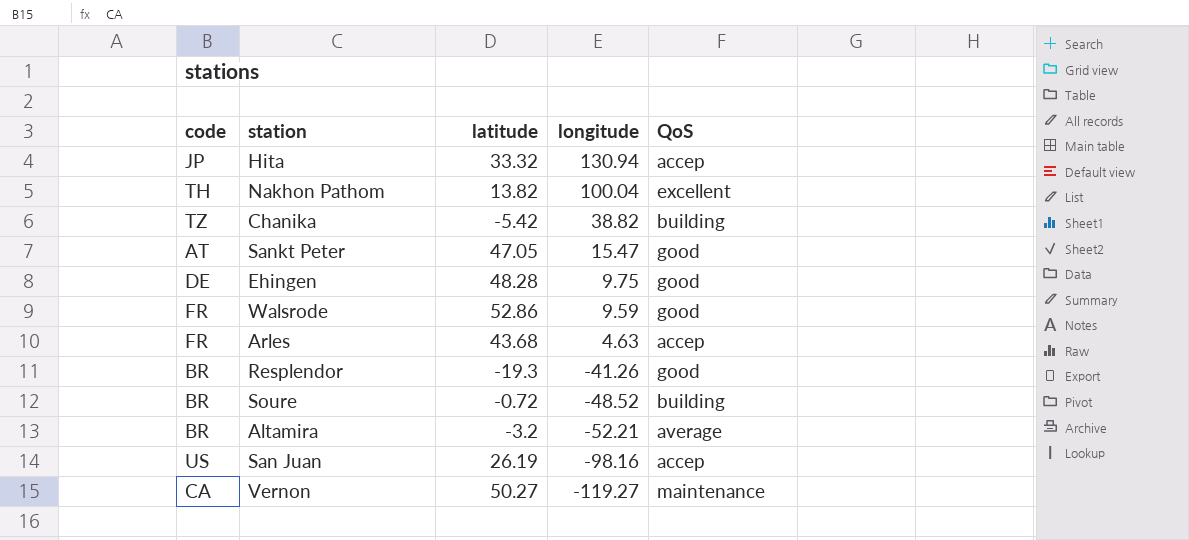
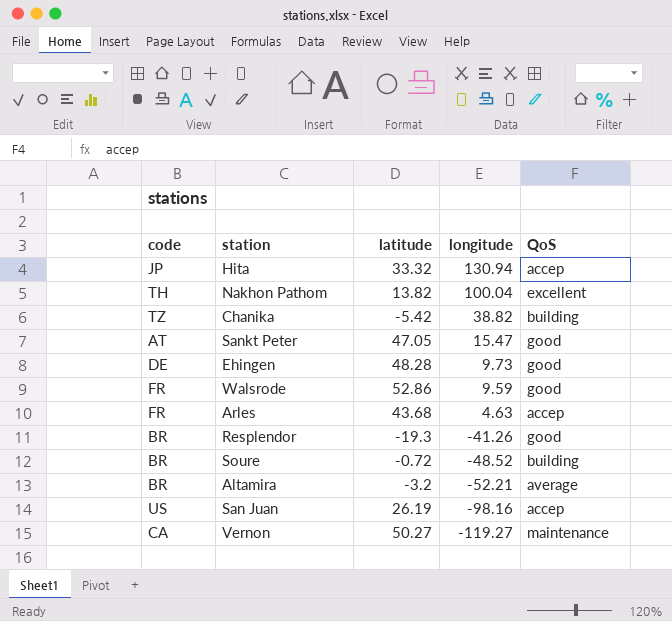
Ehingen | longitude: 9.75 -> 9.73

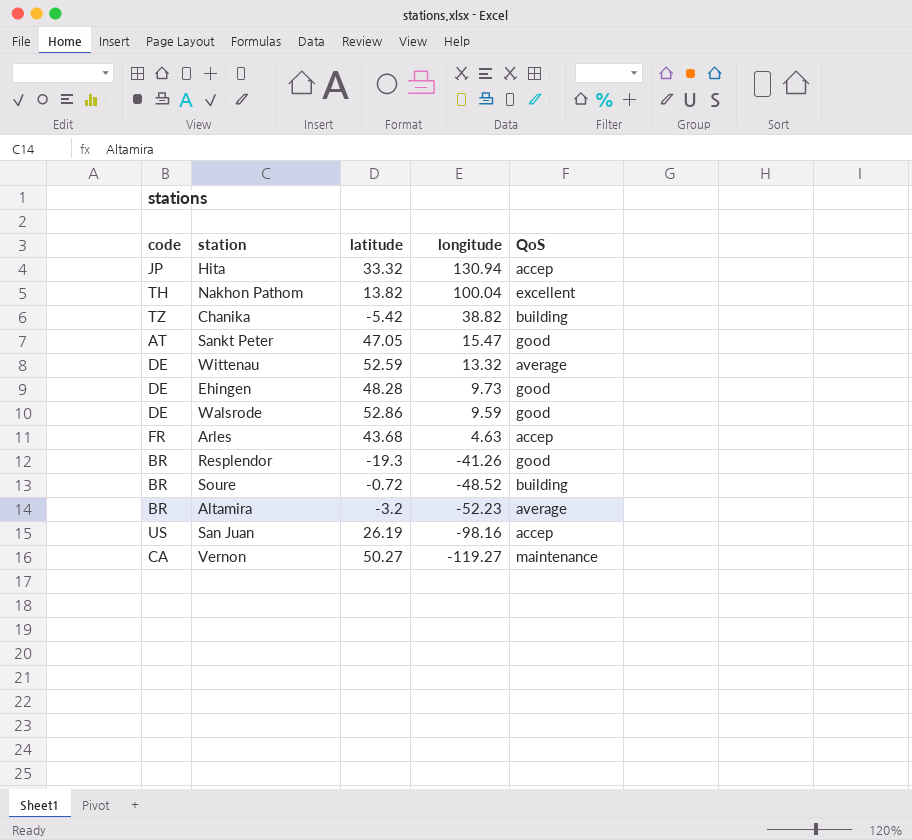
row Wittenau: none -> DE | 52.59 | 13.32 | average
Walsrode | code: FR -> DE
Altamira | longitude: -52.21 -> -52.23

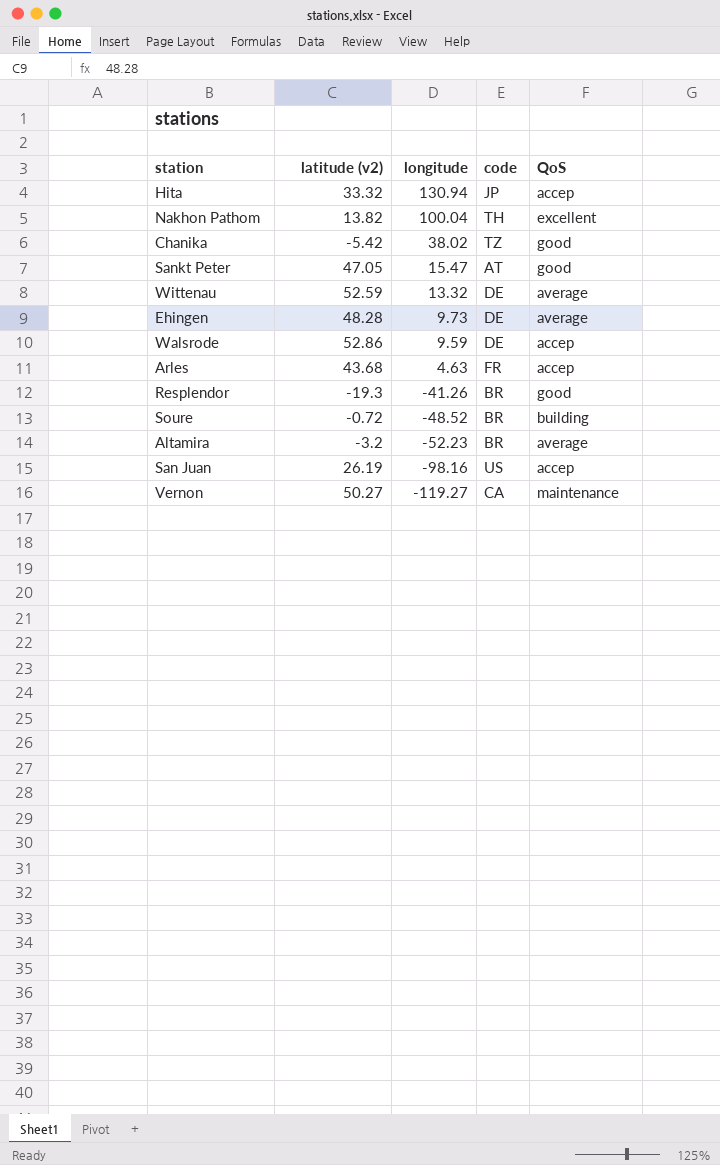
column name: latitude -> latitude (v2)
column code | position: 1 -> 4
Chanika | longitude: 38.82 -> 38.02
Chanika | QoS: building -> good
Ehingen | QoS: good -> average
Walsrode | QoS: good -> accep

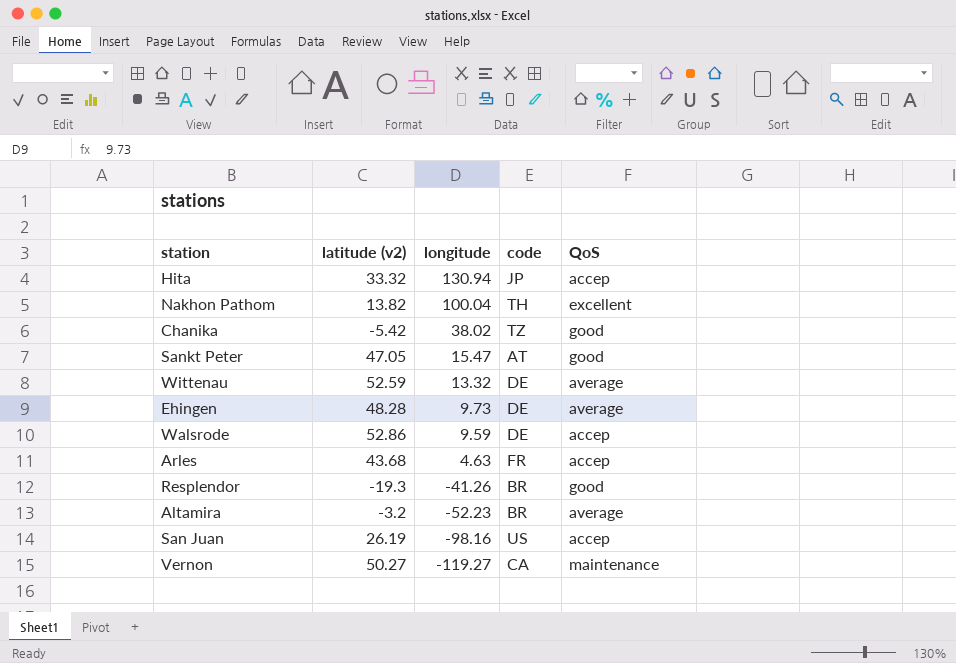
row Soure: -0.72 | -48.52 | BR | building -> none

